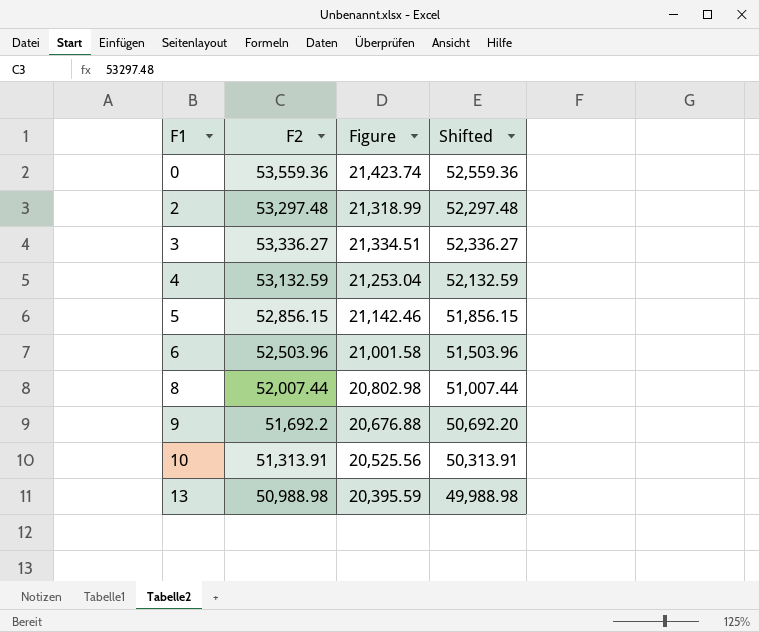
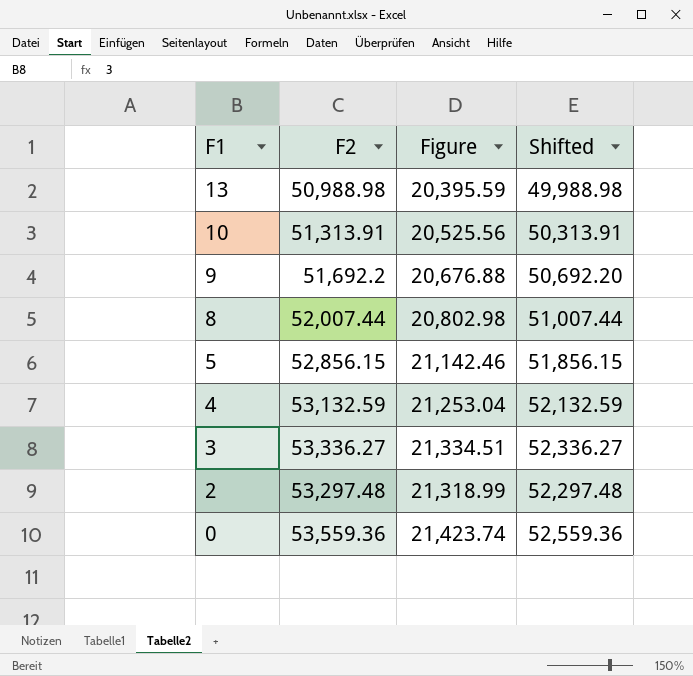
row order: F1 ascending -> F1 descending
row 6: 52,503.96 | 21,001.58 | 51,503.96 -> none

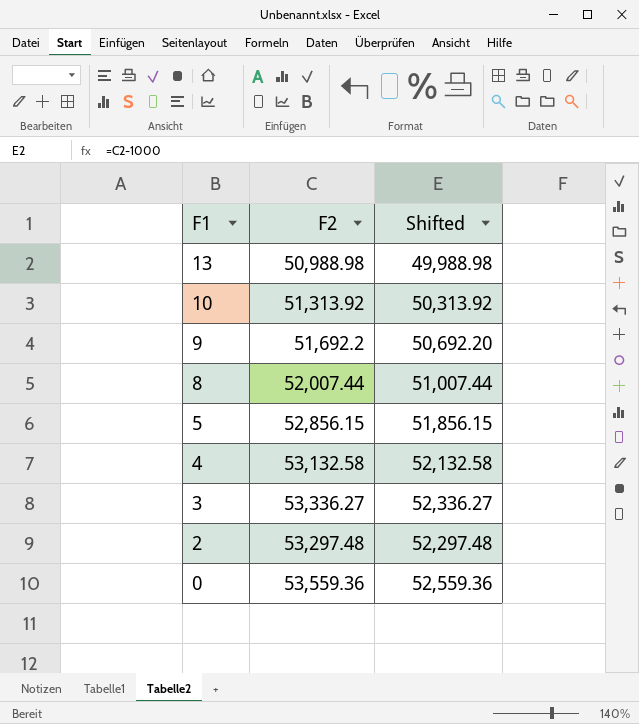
column Figure | formula: [F2] * 0.4 -> none
10 | F2: 51,313.91 -> 51,313.92
10 | Shifted: 50,313.91 -> 50,313.92
4 | F2: 53,132.59 -> 53,132.58
4 | Shifted: 52,132.59 -> 52,132.58

